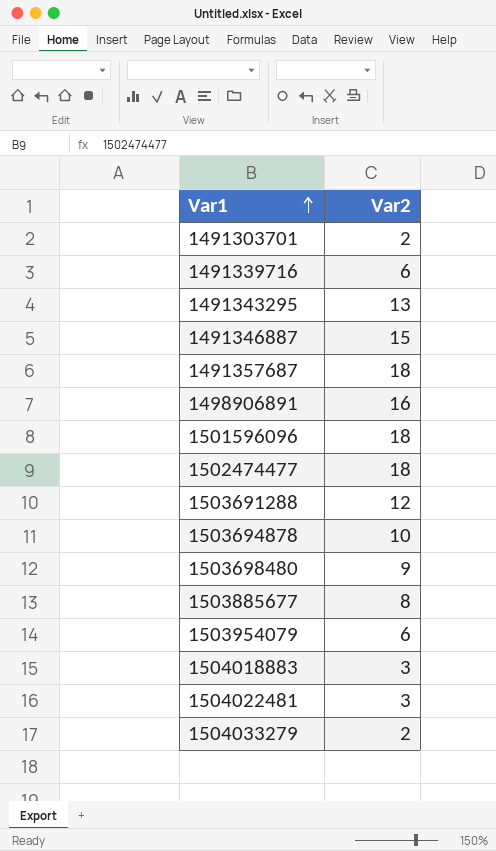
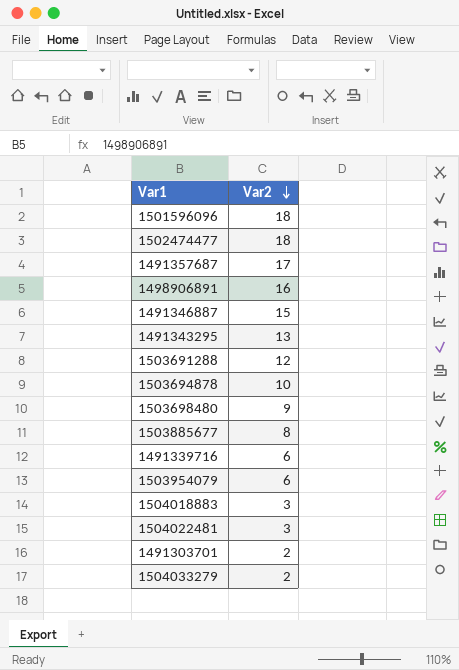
row order: Var1 ascending -> Var2 descending
1491357687 | Var2: 18 -> 17

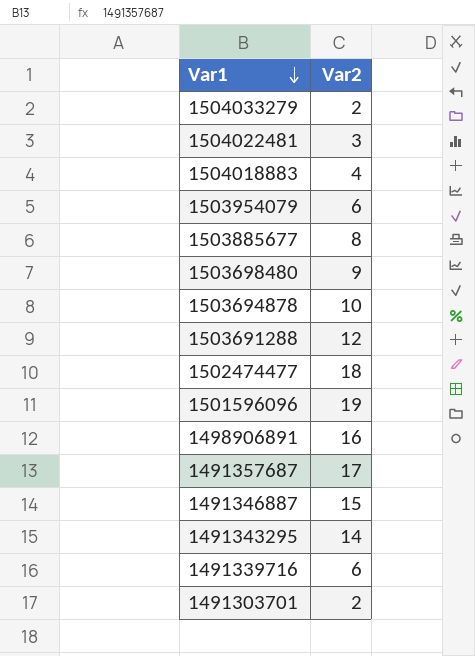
row order: Var2 descending -> Var1 descending
1504018883 | Var2: 3 -> 4
1501596096 | Var2: 18 -> 19
1491343295 | Var2: 13 -> 14

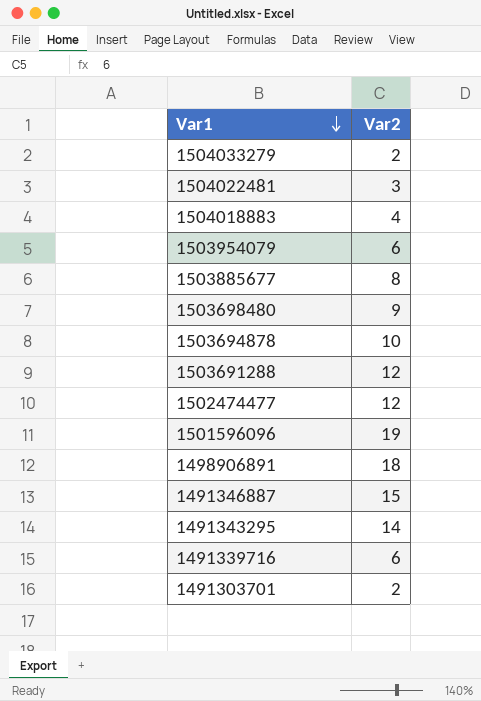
row 1491357687: 17 -> none
1502474477 | Var2: 18 -> 12
1498906891 | Var2: 16 -> 18

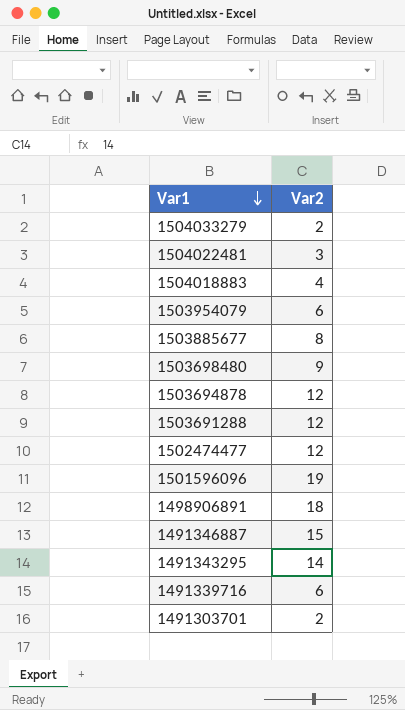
1503694878 | Var2: 10 -> 12

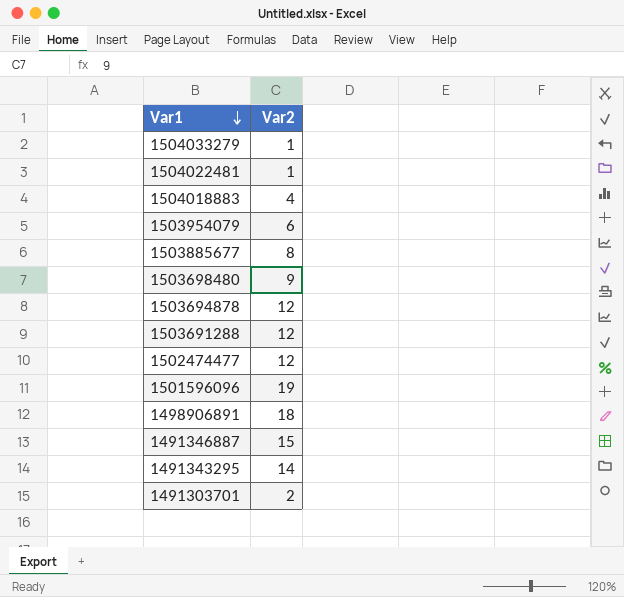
row 1491339716: 6 -> none
1504033279 | Var2: 2 -> 1
1504022481 | Var2: 3 -> 1

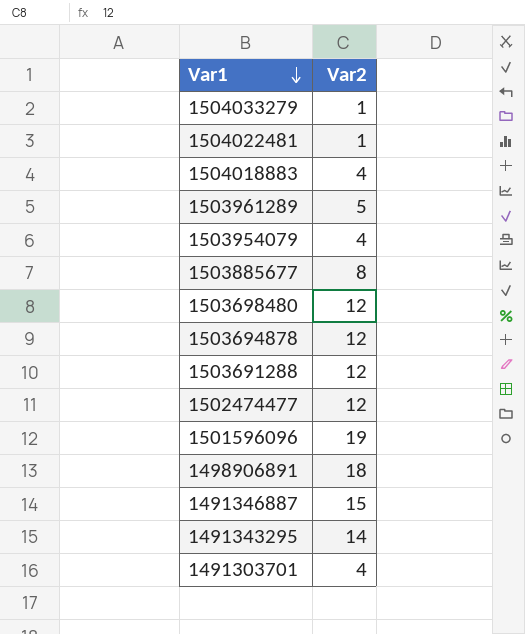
row 1503961289: none -> 5
1503954079 | Var2: 6 -> 4
1503698480 | Var2: 9 -> 12
1491303701 | Var2: 2 -> 4

